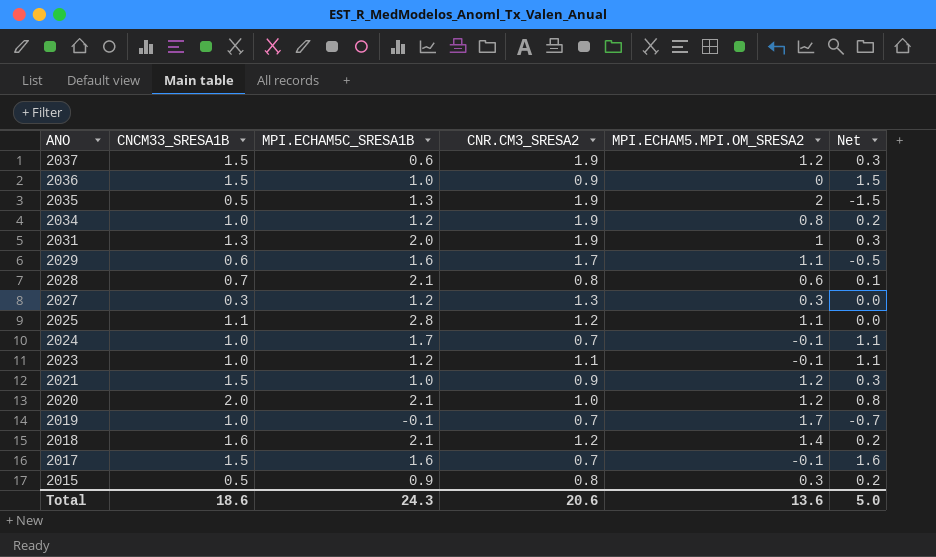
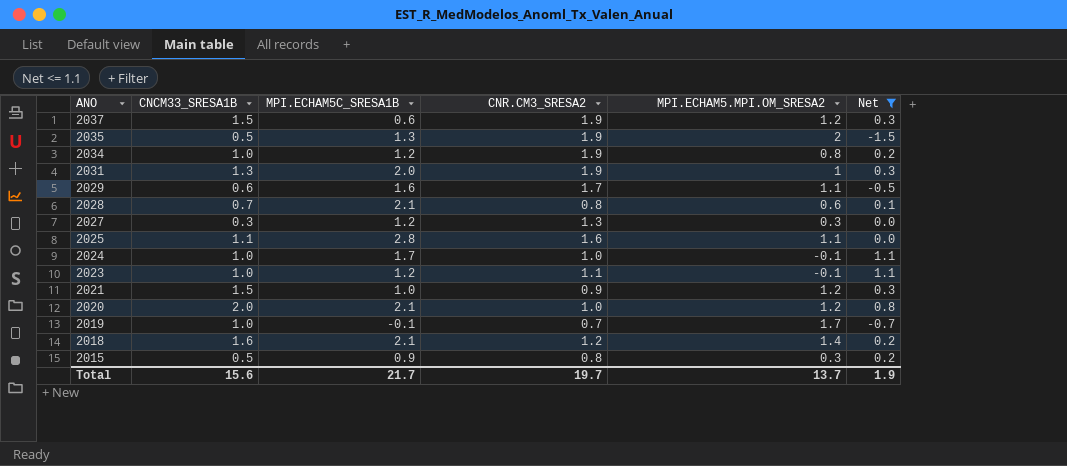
filter: none -> Net <= 1.1
2025 | CNR.CM3_SRESA2: 1.2 -> 1.6
2024 | CNR.CM3_SRESA2: 0.7 -> 1.0
Total | CNCM33_SRESA1B: 18.6 -> 15.6
Total | MPI.ECHAM5C_SRESA1B: 24.3 -> 21.7
Total | CNR.CM3_SRESA2: 20.6 -> 19.7
Total | MPI.ECHAM5.MPI.OM_SRESA2: 13.6 -> 13.7
Total | Net: 5.0 -> 1.9

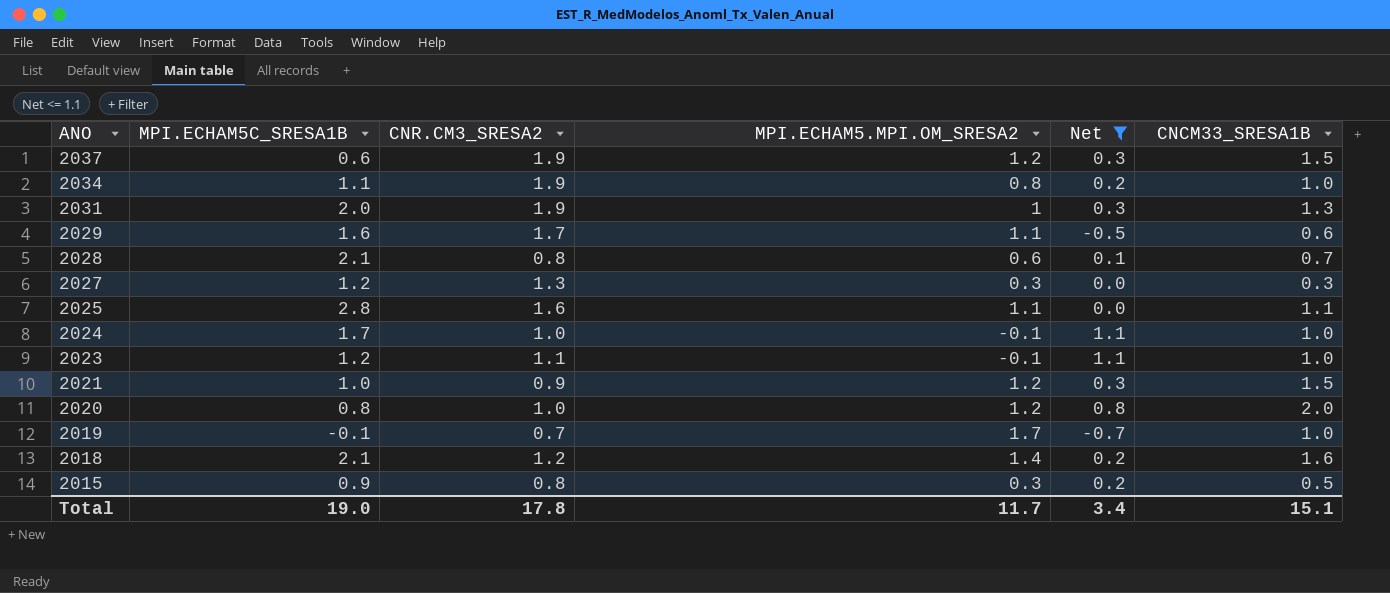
column CNCM33_SRESA1B | position: 2 -> 6
row 2035: 0.5 | 1.3 | 1.9 | 2 | -1.5 -> none
2034 | MPI.ECHAM5C_SRESA1B: 1.2 -> 1.1
2020 | MPI.ECHAM5C_SRESA1B: 2.1 -> 0.8
Total | MPI.ECHAM5C_SRESA1B: 21.7 -> 19.0
Total | CNR.CM3_SRESA2: 19.7 -> 17.8
Total | MPI.ECHAM5.MPI.OM_SRESA2: 13.7 -> 11.7
Total | Net: 1.9 -> 3.4
Total | CNCM33_SRESA1B: 15.6 -> 15.1

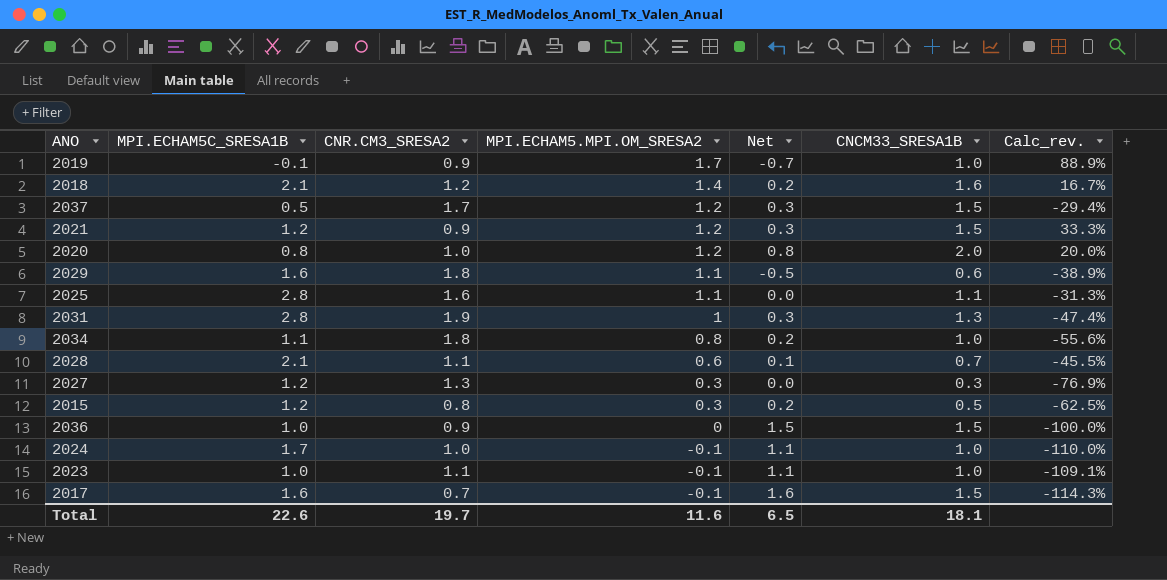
filter: Net <= 1.1 -> none
row order: ANO descending -> MPI.ECHAM5.MPI.OM_SRESA2 descending
column Calc_rev. | formula: none -> ([MPI.ECHAM5.MPI.OM_SRESA2] - [CNR.CM3_SRESA2]) / [CNR.CM3_SRESA2]
2019 | CNR.CM3_SRESA2: 0.7 -> 0.9
2037 | MPI.ECHAM5C_SRESA1B: 0.6 -> 0.5
2037 | CNR.CM3_SRESA2: 1.9 -> 1.7
2021 | MPI.ECHAM5C_SRESA1B: 1.0 -> 1.2
2029 | CNR.CM3_SRESA2: 1.7 -> 1.8
2031 | MPI.ECHAM5C_SRESA1B: 2.0 -> 2.8
2034 | CNR.CM3_SRESA2: 1.9 -> 1.8
2028 | CNR.CM3_SRESA2: 0.8 -> 1.1
2015 | MPI.ECHAM5C_SRESA1B: 0.9 -> 1.2
2023 | MPI.ECHAM5C_SRESA1B: 1.2 -> 1.0
Total | MPI.ECHAM5C_SRESA1B: 19.0 -> 22.6
Total | CNR.CM3_SRESA2: 17.8 -> 19.7
Total | MPI.ECHAM5.MPI.OM_SRESA2: 11.7 -> 11.6
Total | Net: 3.4 -> 6.5
Total | CNCM33_SRESA1B: 15.1 -> 18.1

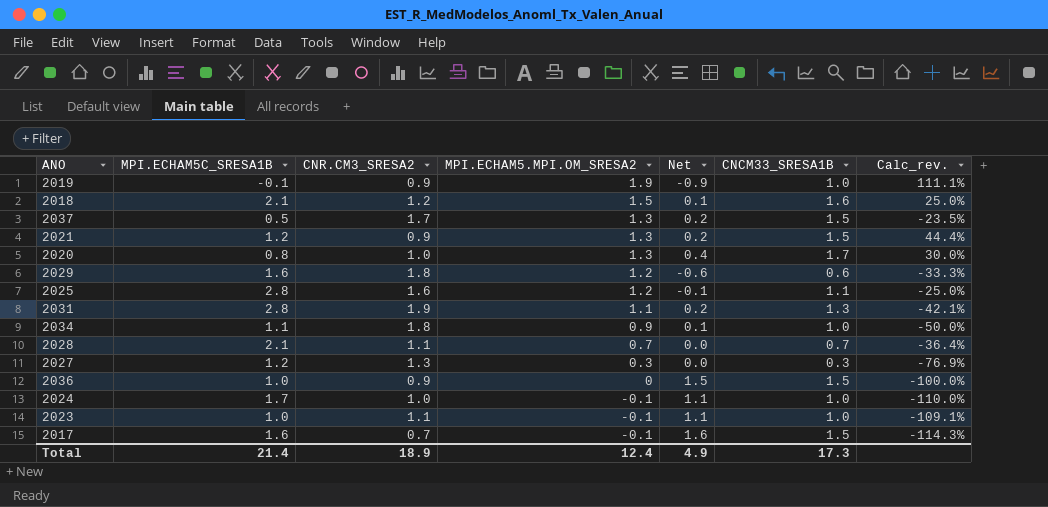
row 2015: 1.2 | 0.8 | 0.3 | 0.2 | 0.5 | -62.5% -> none
2019 | MPI.ECHAM5.MPI.OM_SRESA2: 1.7 -> 1.9
2019 | Net: -0.7 -> -0.9
2019 | Calc_rev.: 88.9% -> 111.1%
2018 | MPI.ECHAM5.MPI.OM_SRESA2: 1.4 -> 1.5
2018 | Net: 0.2 -> 0.1
2018 | Calc_rev.: 16.7% -> 25.0%
2037 | MPI.ECHAM5.MPI.OM_SRESA2: 1.2 -> 1.3
2037 | Net: 0.3 -> 0.2
2037 | Calc_rev.: -29.4% -> -23.5%
2021 | MPI.ECHAM5.MPI.OM_SRESA2: 1.2 -> 1.3
2021 | Net: 0.3 -> 0.2
2021 | Calc_rev.: 33.3% -> 44.4%
2020 | MPI.ECHAM5.MPI.OM_SRESA2: 1.2 -> 1.3
2020 | Net: 0.8 -> 0.4
2020 | CNCM33_SRESA1B: 2.0 -> 1.7
2020 | Calc_rev.: 20.0% -> 30.0%
2029 | MPI.ECHAM5.MPI.OM_SRESA2: 1.1 -> 1.2
2029 | Net: -0.5 -> -0.6
2029 | Calc_rev.: -38.9% -> -33.3%
2025 | MPI.ECHAM5.MPI.OM_SRESA2: 1.1 -> 1.2
2025 | Net: 0.0 -> -0.1
2025 | Calc_rev.: -31.3% -> -25.0%
2031 | MPI.ECHAM5.MPI.OM_SRESA2: 1 -> 1.1
2031 | Net: 0.3 -> 0.2
2031 | Calc_rev.: -47.4% -> -42.1%
2034 | MPI.ECHAM5.MPI.OM_SRESA2: 0.8 -> 0.9
2034 | Net: 0.2 -> 0.1
2034 | Calc_rev.: -55.6% -> -50.0%
2028 | MPI.ECHAM5.MPI.OM_SRESA2: 0.6 -> 0.7
2028 | Net: 0.1 -> 0.0
2028 | Calc_rev.: -45.5% -> -36.4%
Total | MPI.ECHAM5C_SRESA1B: 22.6 -> 21.4
Total | CNR.CM3_SRESA2: 19.7 -> 18.9
Total | MPI.ECHAM5.MPI.OM_SRESA2: 11.6 -> 12.4
Total | Net: 6.5 -> 4.9
Total | CNCM33_SRESA1B: 18.1 -> 17.3

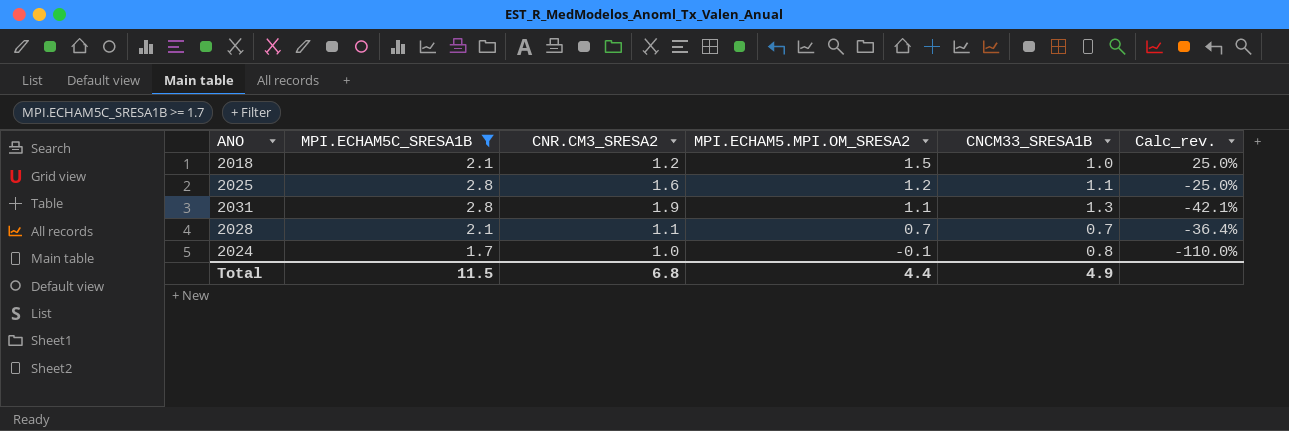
filter: none -> MPI.ECHAM5C_SRESA1B >= 1.7
column Net | formula: [CNCM33_SRESA1B] - [MPI.ECHAM5.MPI.OM_SRESA2] -> none
2018 | CNCM33_SRESA1B: 1.6 -> 1.0
2024 | CNCM33_SRESA1B: 1.0 -> 0.8
Total | MPI.ECHAM5C_SRESA1B: 21.4 -> 11.5
Total | CNR.CM3_SRESA2: 18.9 -> 6.8
Total | MPI.ECHAM5.MPI.OM_SRESA2: 12.4 -> 4.4
Total | CNCM33_SRESA1B: 17.3 -> 4.9

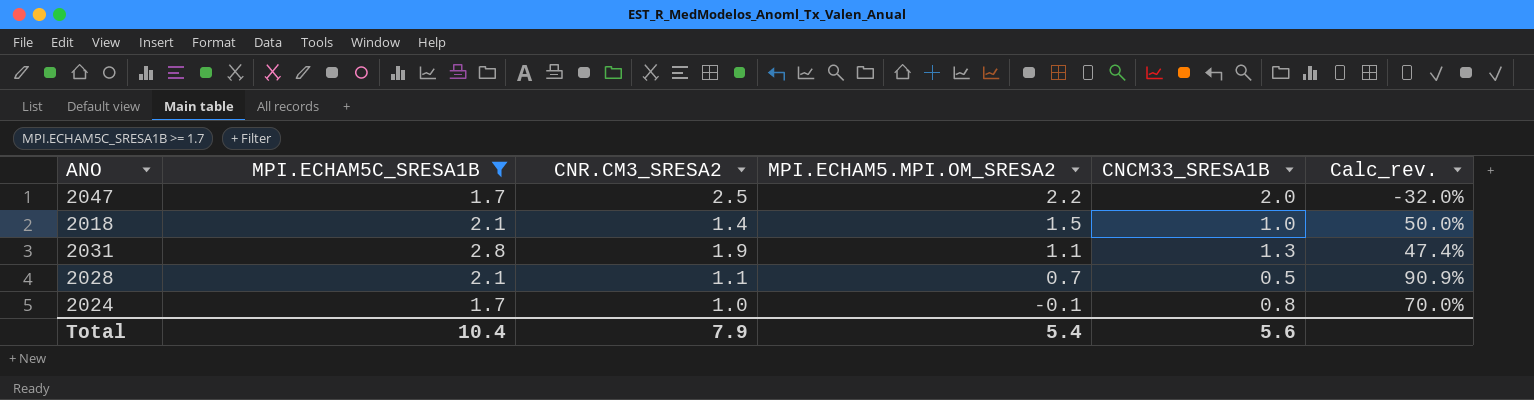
column Calc_rev. | formula: ([MPI.ECHAM5.MPI.OM_SRESA2] - [CNR.CM3_SRESA2]) / [CNR.CM3_SRESA2] -> ([MPI.ECHAM5C_SRESA1B] - [CNR.CM3_SRESA2]) / [CNR.CM3_SRESA2]
row 2025: 2.8 | 1.6 | 1.2 | 1.1 | -25.0% -> none
row 2047: none -> 1.7 | 2.5 | 2.2 | 2.0 | -32.0%
2018 | CNR.CM3_SRESA2: 1.2 -> 1.4
2028 | CNCM33_SRESA1B: 0.7 -> 0.5
Total | MPI.ECHAM5C_SRESA1B: 11.5 -> 10.4
Total | CNR.CM3_SRESA2: 6.8 -> 7.9
Total | MPI.ECHAM5.MPI.OM_SRESA2: 4.4 -> 5.4
Total | CNCM33_SRESA1B: 4.9 -> 5.6

